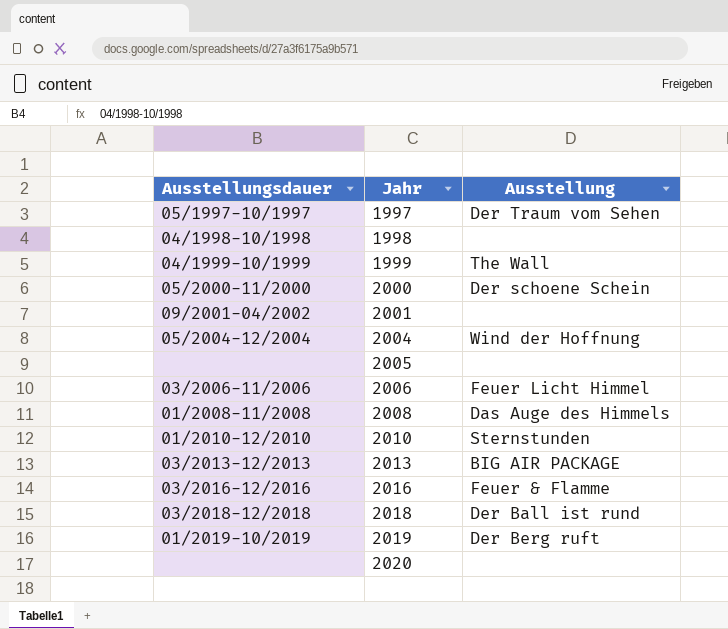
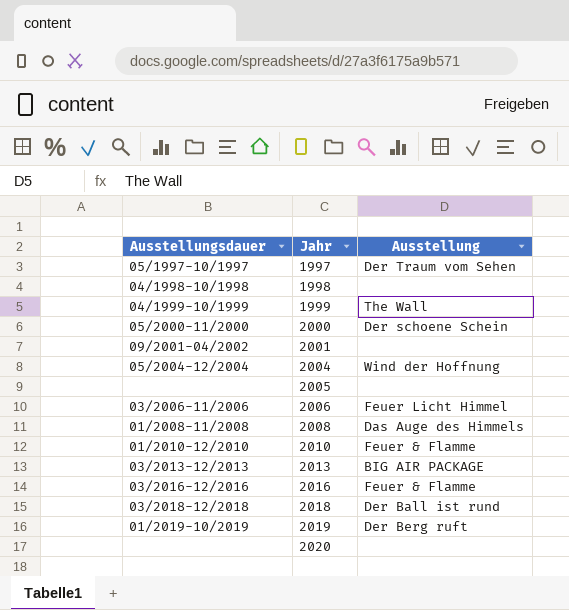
2010 | Ausstellung: Sternstunden -> Feuer & Flamme

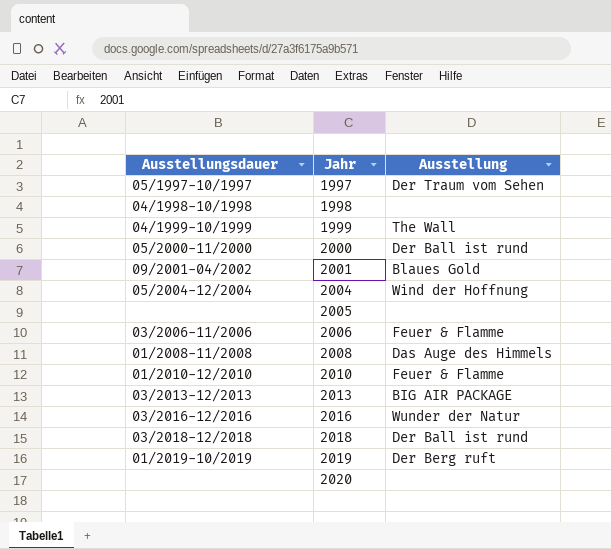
2000 | Ausstellung: Der schoene Schein -> Der Ball ist rund
2001 | Ausstellung: none -> Blaues Gold
2006 | Ausstellung: Feuer Licht Himmel -> Feuer & Flamme
2016 | Ausstellung: Feuer & Flamme -> Wunder der Natur

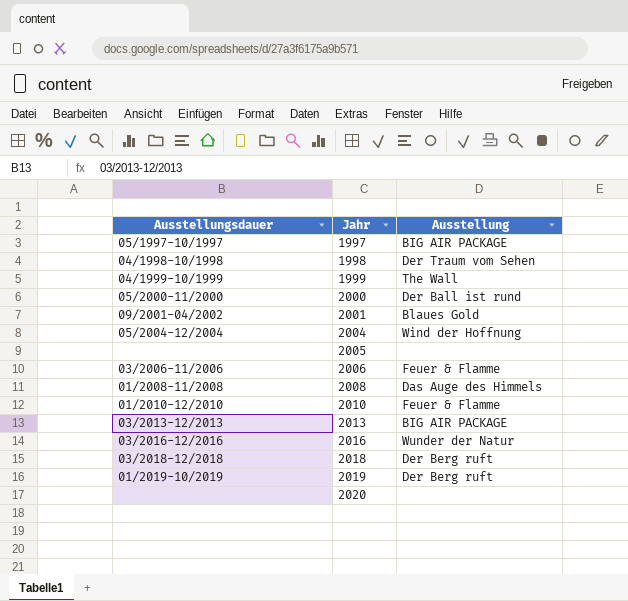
1997 | Ausstellung: Der Traum vom Sehen -> BIG AIR PACKAGE
1998 | Ausstellung: none -> Der Traum vom Sehen
2018 | Ausstellung: Der Ball ist rund -> Der Berg ruft

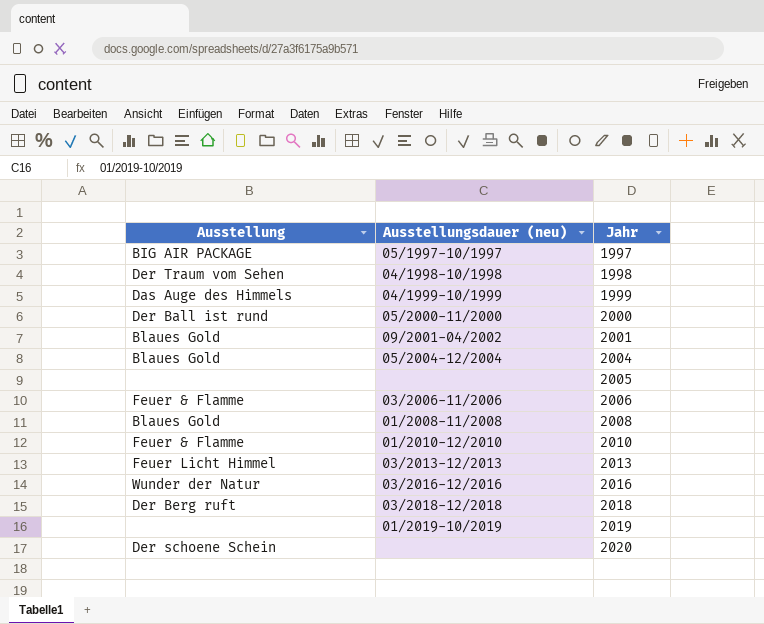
column Ausstellung | position: 3 -> 1
column name: Ausstellungsdauer -> Ausstellungsdauer (neu)
1999 | Ausstellung: The Wall -> Das Auge des Himmels
2004 | Ausstellung: Wind der Hoffnung -> Blaues Gold
2008 | Ausstellung: Das Auge des Himmels -> Blaues Gold
2013 | Ausstellung: BIG AIR PACKAGE -> Feuer Licht Himmel
2019 | Ausstellung: Der Berg ruft -> none
2020 | Ausstellung: none -> Der schoene Schein

